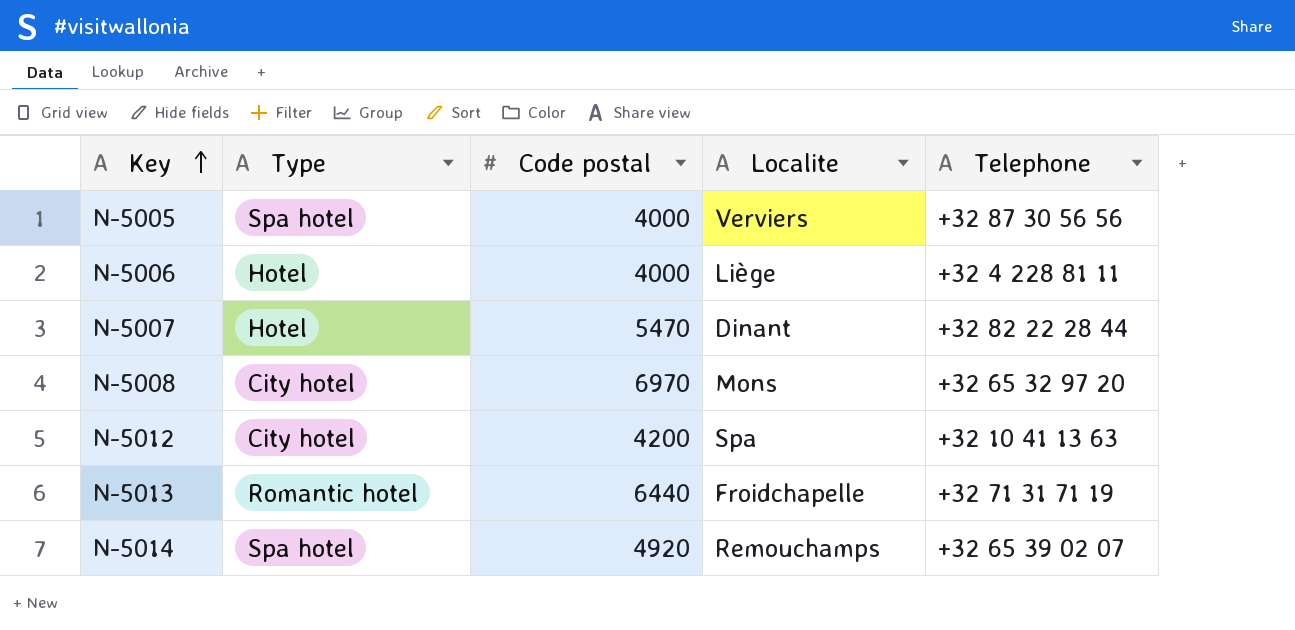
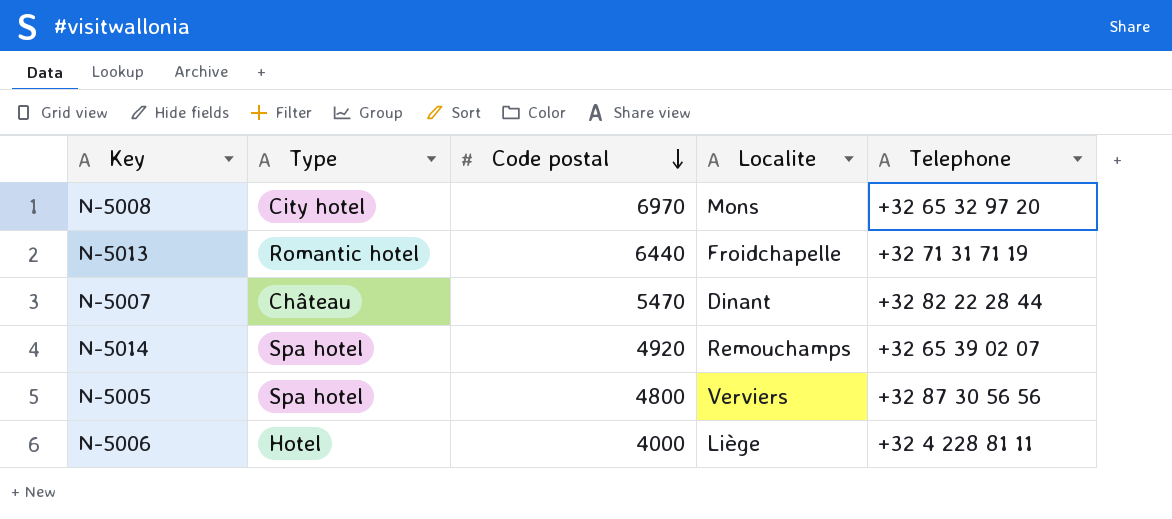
row order: Key ascending -> Code postal descending
row N-5012: City hotel | 4200 | Spa | +32 10 41 13 63 -> none
N-5007 | Type: Hotel -> Château
N-5005 | Code postal: 4000 -> 4800

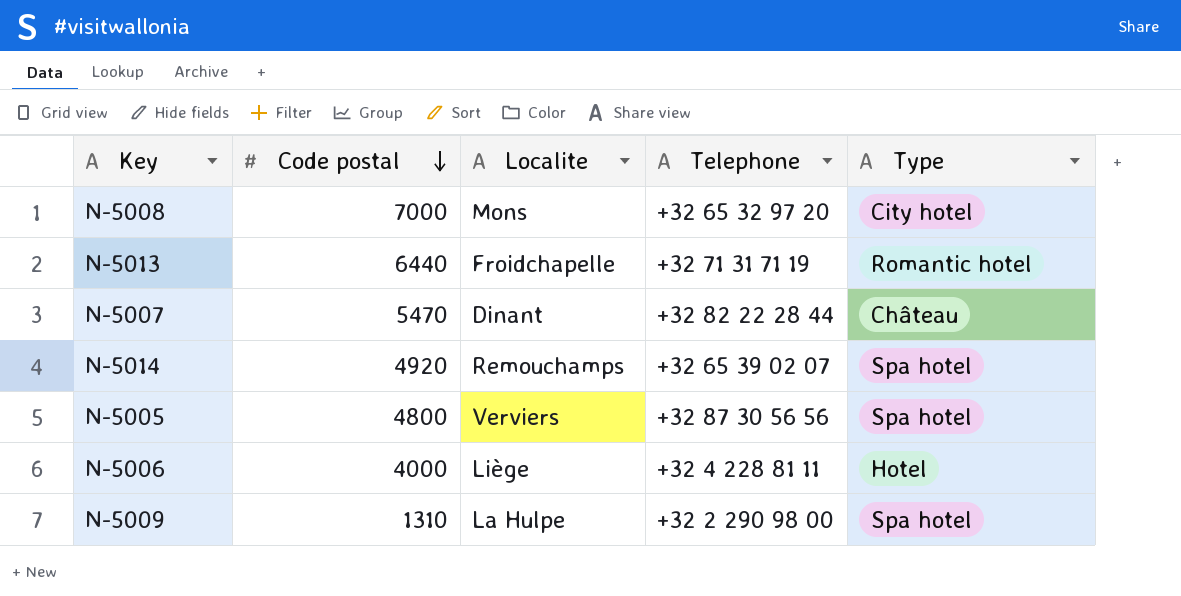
column Type | position: 2 -> 5
N-5008 | Code postal: 6970 -> 7000
row N-5009: none -> 1310 | La Hulpe | +32 2 290 98 00 | Spa hotel

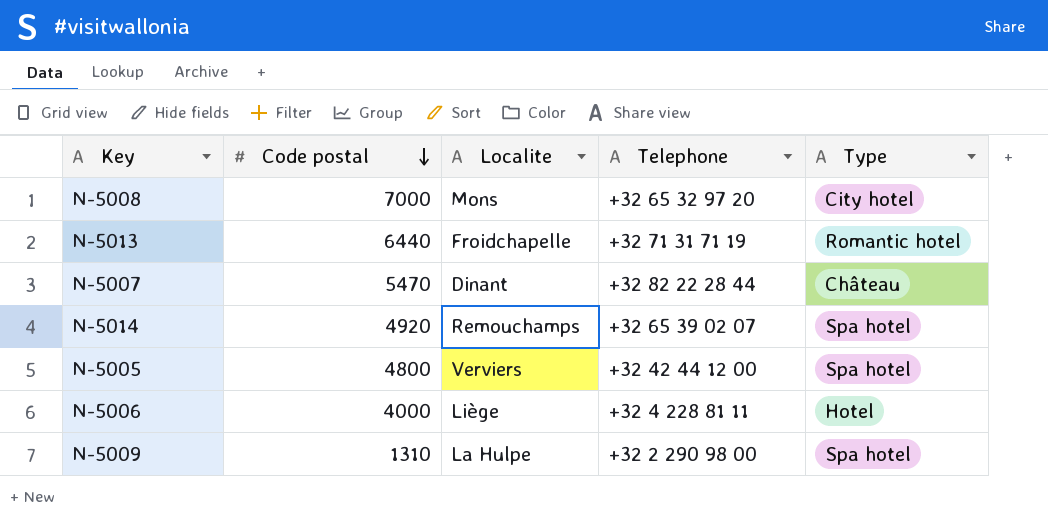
N-5005 | Telephone: +32 87 30 56 56 -> +32 42 44 12 00

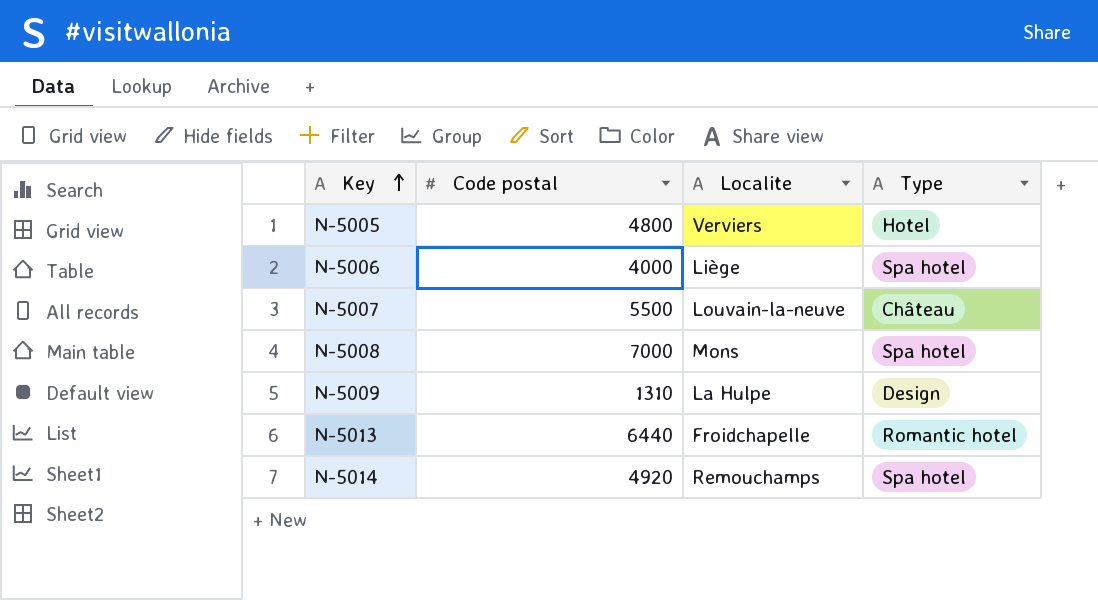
row order: Code postal descending -> Key ascending
column Telephone | position: 4 -> none
N-5005 | Type: Spa hotel -> Hotel
N-5006 | Type: Hotel -> Spa hotel
N-5007 | Code postal: 5470 -> 5500
N-5007 | Localite: Dinant -> Louvain-la-neuve
N-5008 | Type: City hotel -> Spa hotel
N-5009 | Type: Spa hotel -> Design

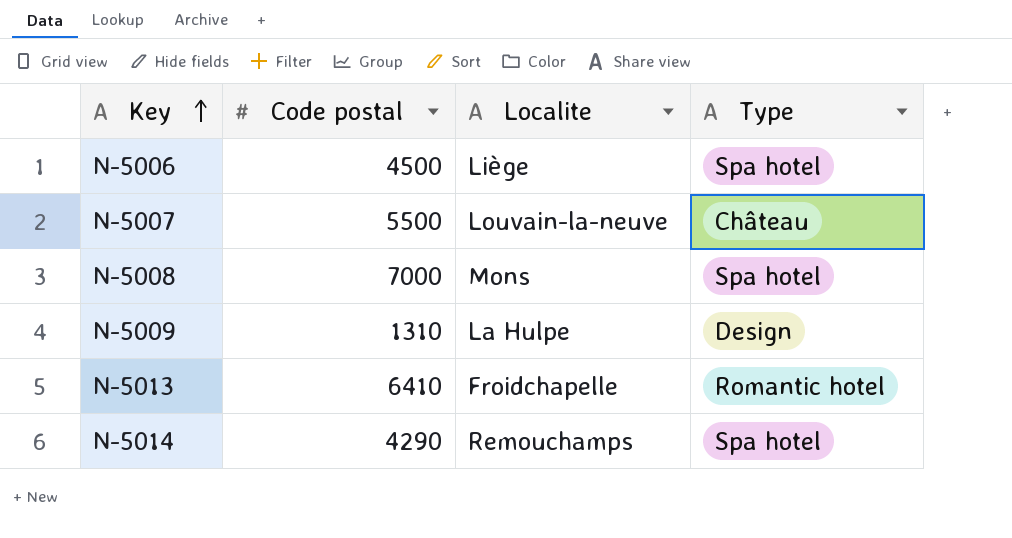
row N-5005: 4800 | Verviers | Hotel -> none
N-5006 | Code postal: 4000 -> 4500
N-5013 | Code postal: 6440 -> 6410
N-5014 | Code postal: 4920 -> 4290

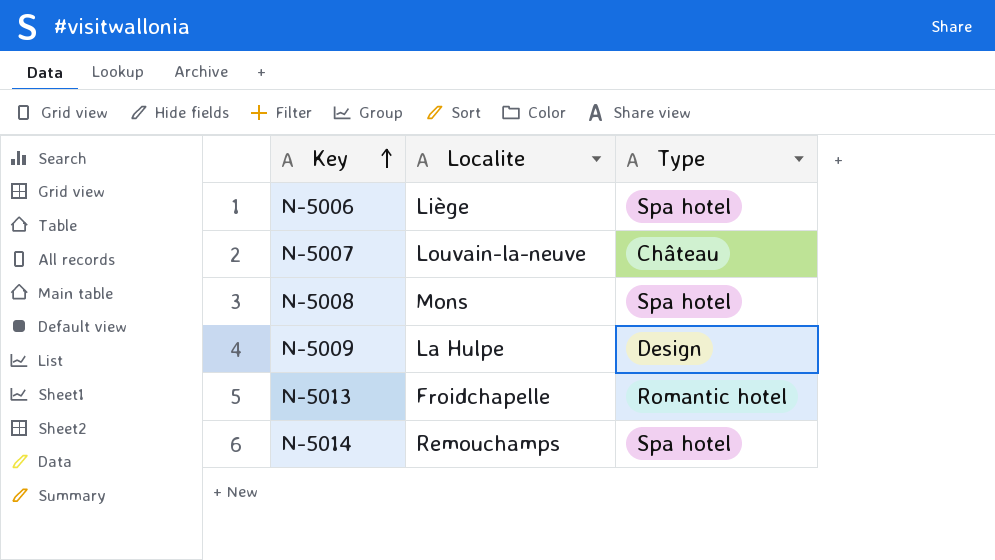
column Code postal | position: 2 -> none

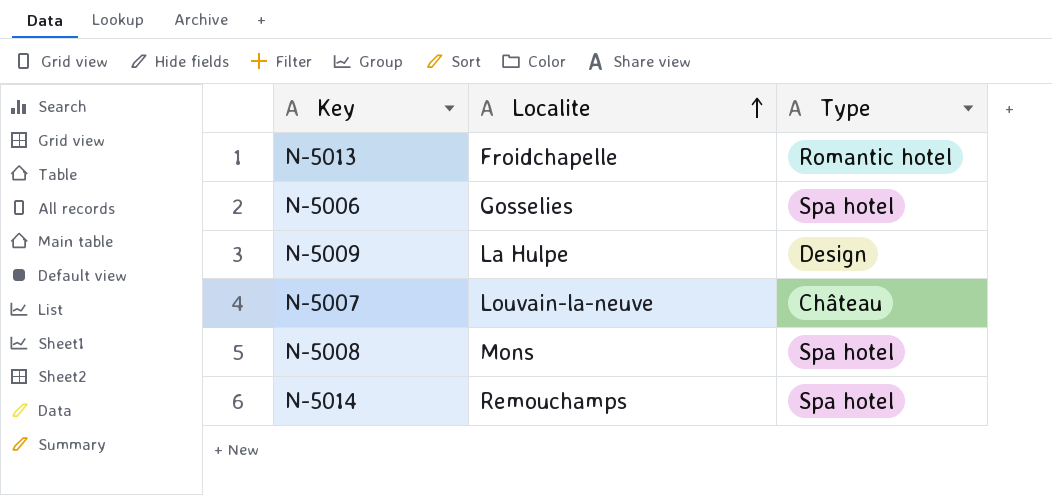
row order: Key ascending -> Localite ascending
N-5006 | Localite: Liège -> Gosselies

